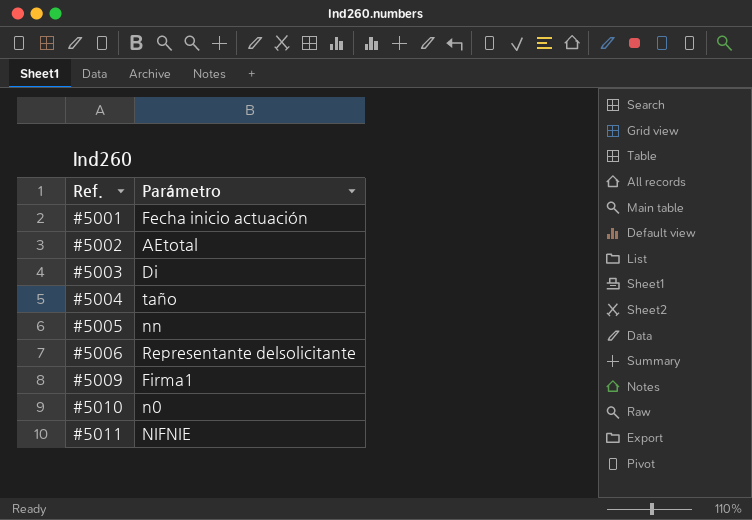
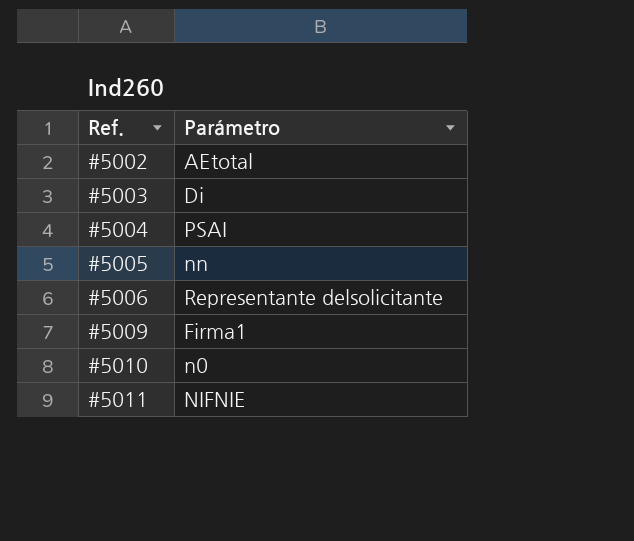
row #5001: Fecha inicio actuación -> none
#5004 | Parámetro: taño -> PSAI

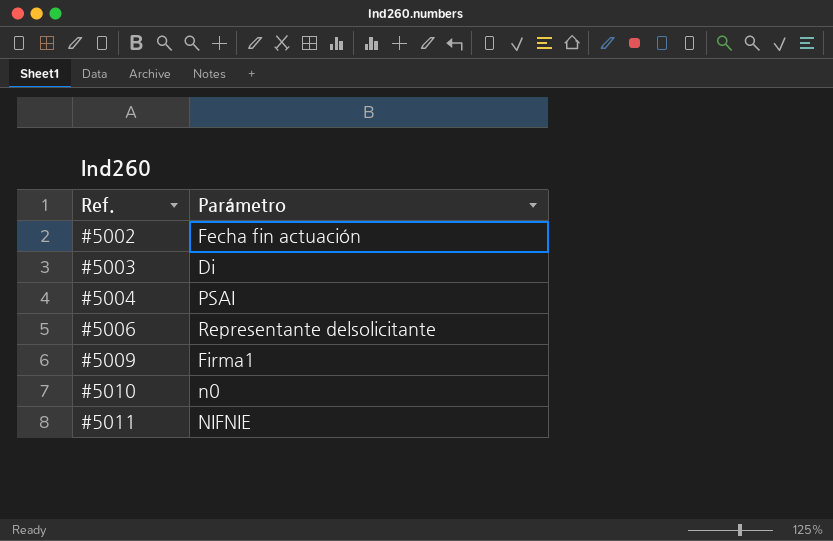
row #5005: nn -> none
#5002 | Parámetro: AEtotal -> Fecha fin actuación

